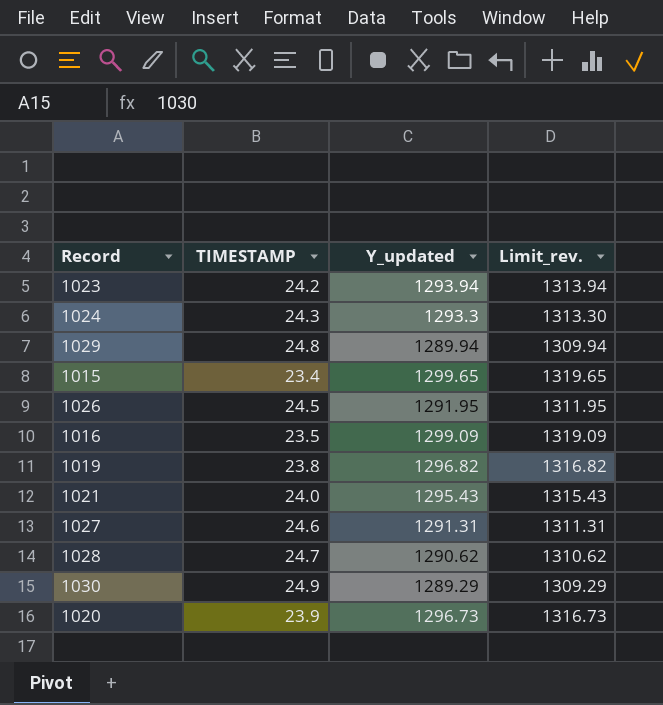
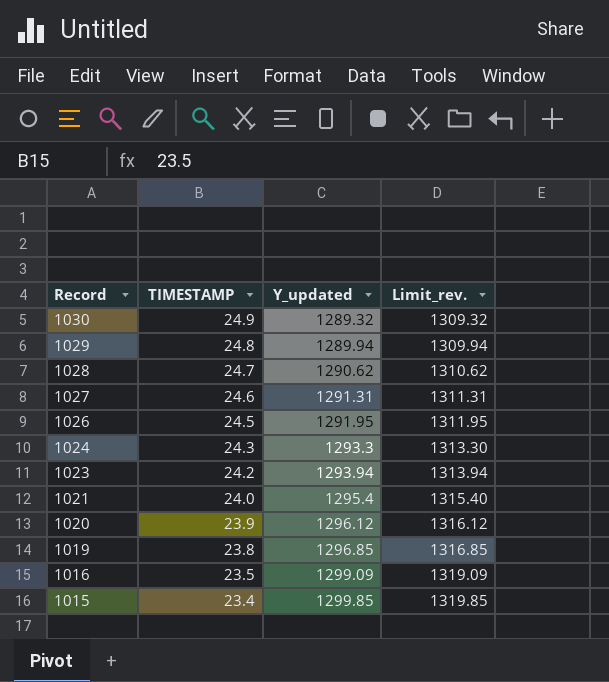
row order: none -> Record descending
1030 | Y_updated: 1289.29 -> 1289.32
1030 | Limit_rev.: 1309.29 -> 1309.32
1021 | Y_updated: 1295.43 -> 1295.4
1021 | Limit_rev.: 1315.43 -> 1315.40
1020 | Y_updated: 1296.73 -> 1296.12
1020 | Limit_rev.: 1316.73 -> 1316.12
1019 | Y_updated: 1296.82 -> 1296.85
1019 | Limit_rev.: 1316.82 -> 1316.85
1015 | Y_updated: 1299.65 -> 1299.85
1015 | Limit_rev.: 1319.65 -> 1319.85

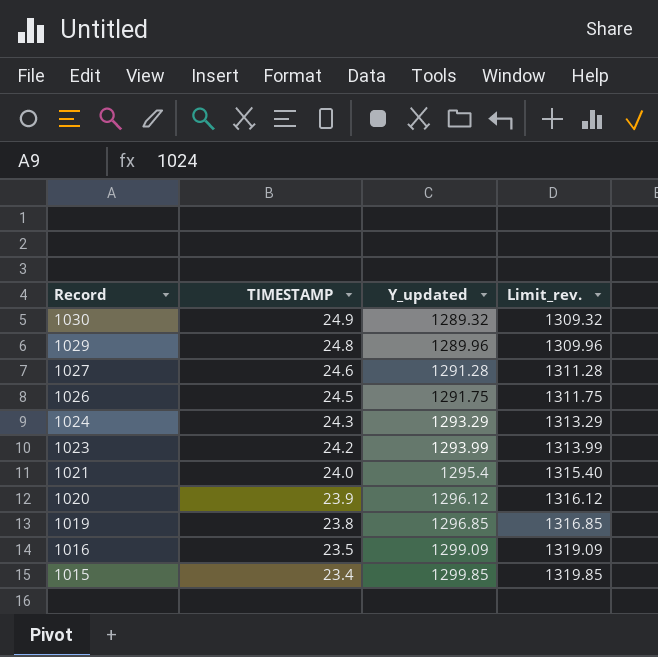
row 1028: 24.7 | 1290.62 | 1310.62 -> none
1029 | Y_updated: 1289.94 -> 1289.96
1029 | Limit_rev.: 1309.94 -> 1309.96
1027 | Y_updated: 1291.31 -> 1291.28
1027 | Limit_rev.: 1311.31 -> 1311.28
1026 | Y_updated: 1291.95 -> 1291.75
1026 | Limit_rev.: 1311.95 -> 1311.75
1024 | Y_updated: 1293.3 -> 1293.29
1024 | Limit_rev.: 1313.30 -> 1313.29
1023 | Y_updated: 1293.94 -> 1293.99
1023 | Limit_rev.: 1313.94 -> 1313.99

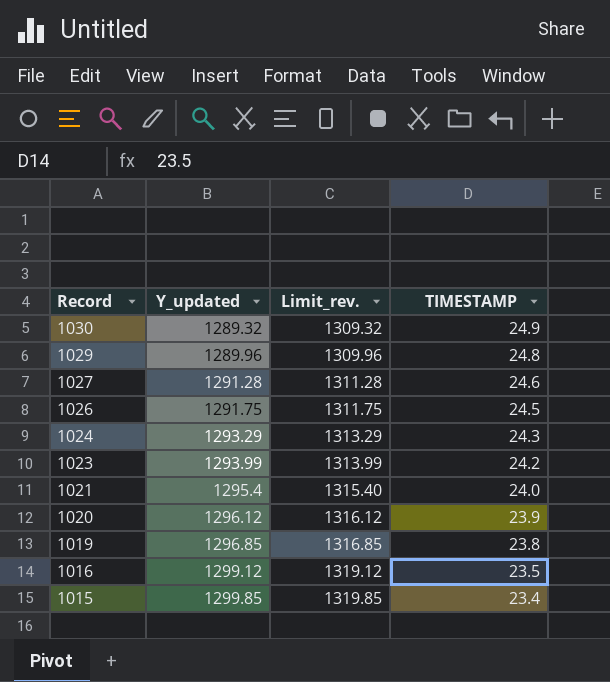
column TIMESTAMP | position: 2 -> 4
1016 | Y_updated: 1299.09 -> 1299.12
1016 | Limit_rev.: 1319.09 -> 1319.12

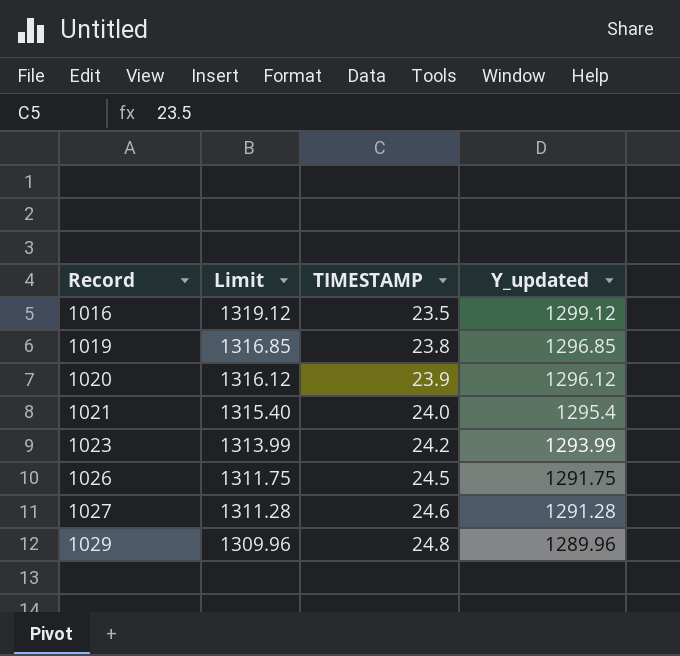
row order: Record descending -> Record ascending
column name: Limit_rev. -> Limit
column Y_updated | position: 2 -> 4
row 1030: 1289.32 | 1309.32 | 24.9 -> none
row 1024: 1293.29 | 1313.29 | 24.3 -> none
row 1015: 1299.85 | 1319.85 | 23.4 -> none

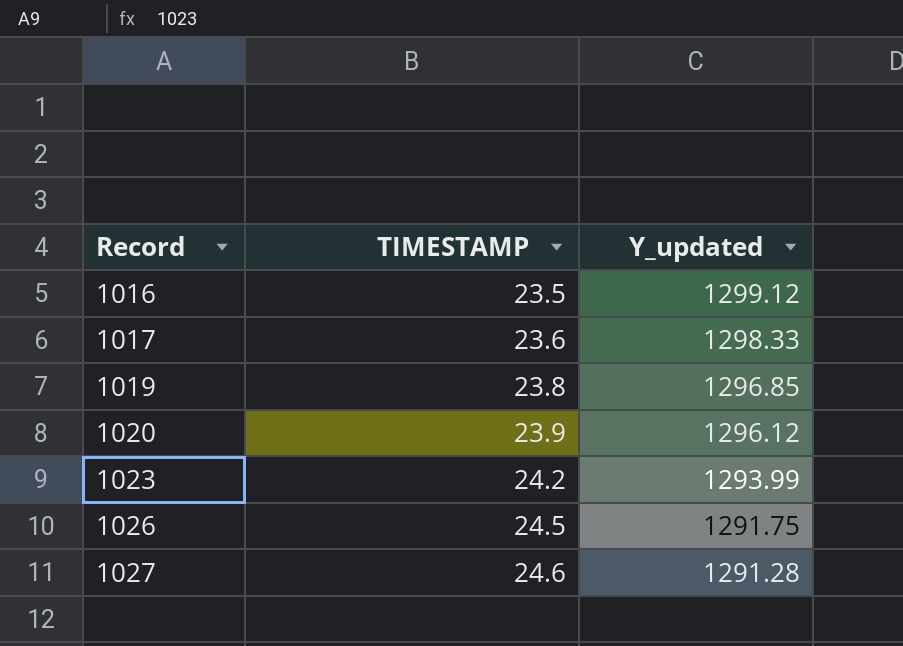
column Limit | formula: [Y_updated] + 20 -> none
row 1021: 1315.40 | 24.0 | 1295.4 -> none
row 1029: 1309.96 | 24.8 | 1289.96 -> none
row 1017: none -> 23.6 | 1298.33

